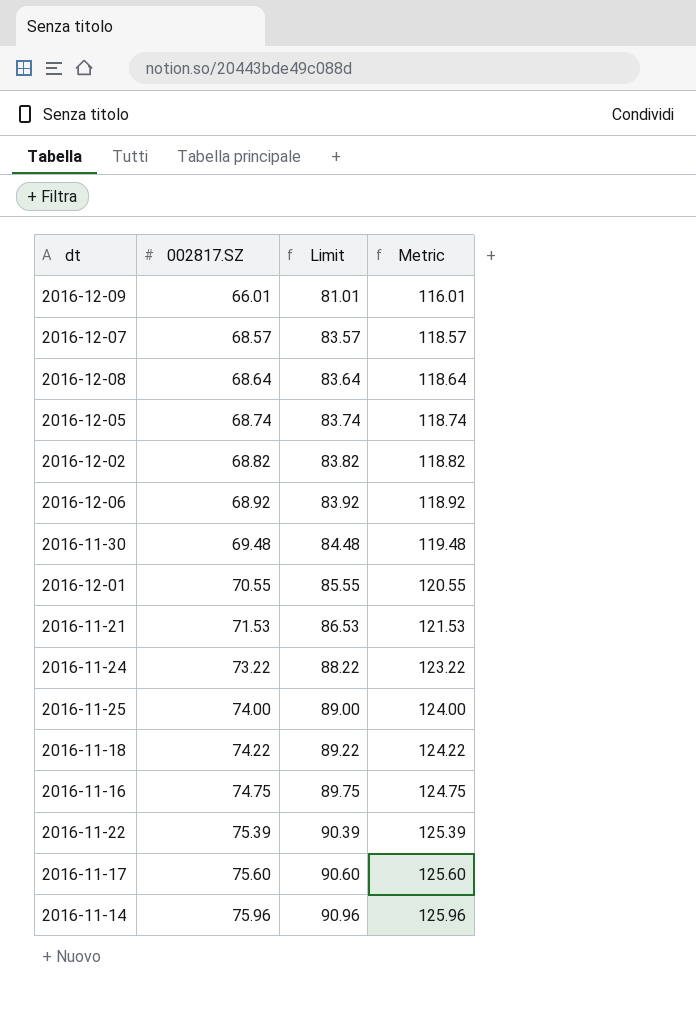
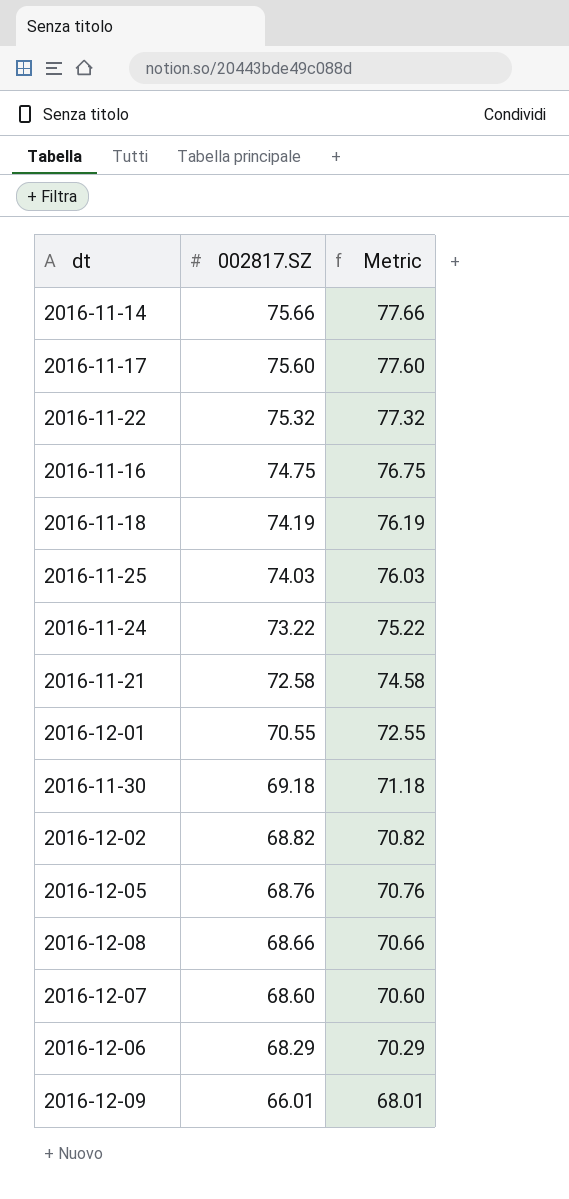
row order: 002817.SZ ascending -> 002817.SZ descending
column Limit | formula: [002817.SZ] + 15 -> none
column Metric | formula: [002817.SZ] + 50 -> [002817.SZ] + 2
2016-11-14 | 002817.SZ: 75.96 -> 75.66
2016-11-22 | 002817.SZ: 75.39 -> 75.32
2016-11-18 | 002817.SZ: 74.22 -> 74.19
2016-11-25 | 002817.SZ: 74.00 -> 74.03
2016-11-21 | 002817.SZ: 71.53 -> 72.58
2016-11-30 | 002817.SZ: 69.48 -> 69.18
2016-12-05 | 002817.SZ: 68.74 -> 68.76
2016-12-08 | 002817.SZ: 68.64 -> 68.66
2016-12-07 | 002817.SZ: 68.57 -> 68.60
2016-12-06 | 002817.SZ: 68.92 -> 68.29

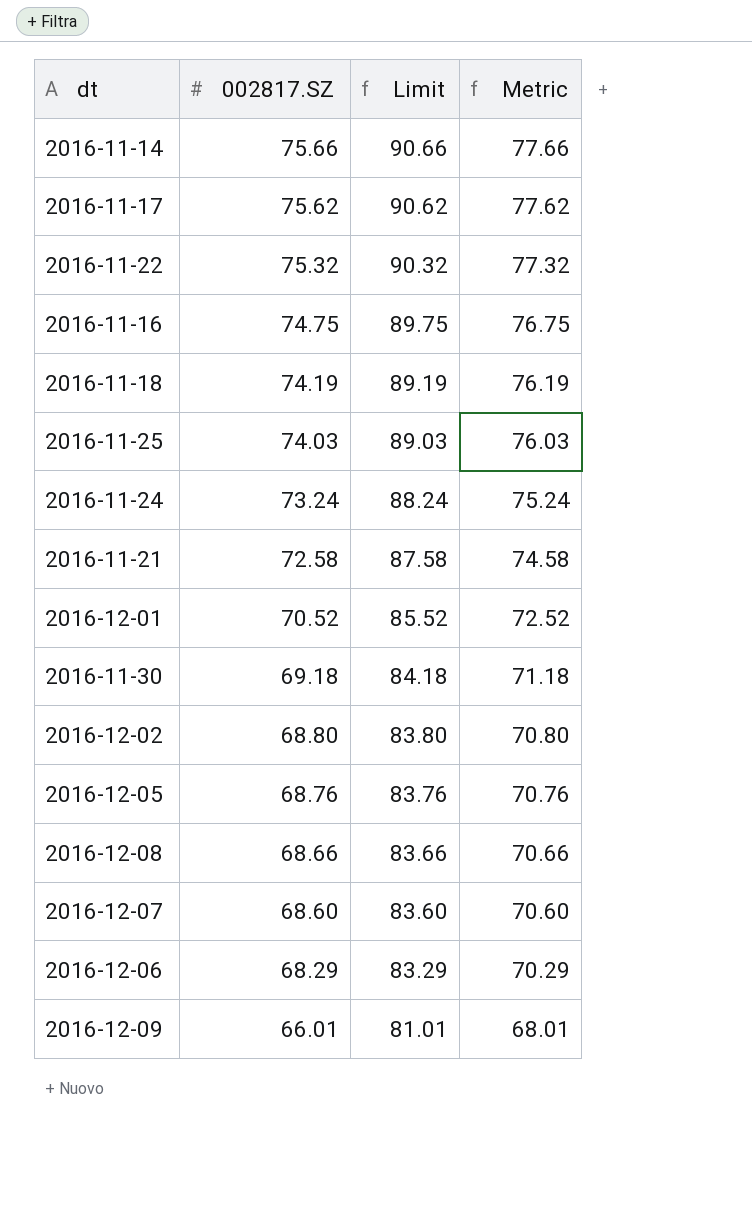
column Limit | formula: none -> [002817.SZ] + 15
2016-11-17 | 002817.SZ: 75.60 -> 75.62
2016-11-17 | Metric: 77.60 -> 77.62
2016-11-24 | 002817.SZ: 73.22 -> 73.24
2016-11-24 | Metric: 75.22 -> 75.24
2016-12-01 | 002817.SZ: 70.55 -> 70.52
2016-12-01 | Metric: 72.55 -> 72.52
2016-12-02 | 002817.SZ: 68.82 -> 68.80
2016-12-02 | Metric: 70.82 -> 70.80

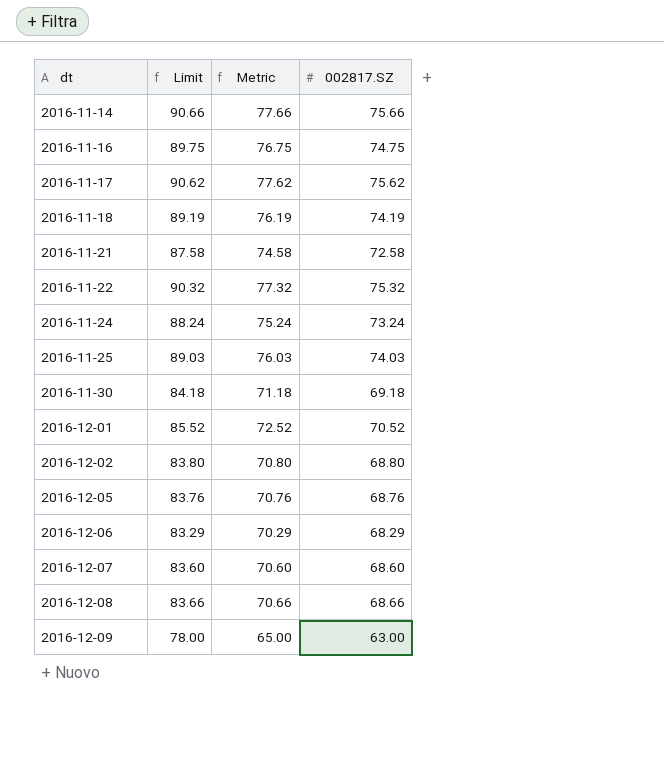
row order: 002817.SZ descending -> dt ascending
column 002817.SZ | position: 2 -> 4
2016-12-09 | Limit: 81.01 -> 78.00
2016-12-09 | Metric: 68.01 -> 65.00
2016-12-09 | 002817.SZ: 66.01 -> 63.00

